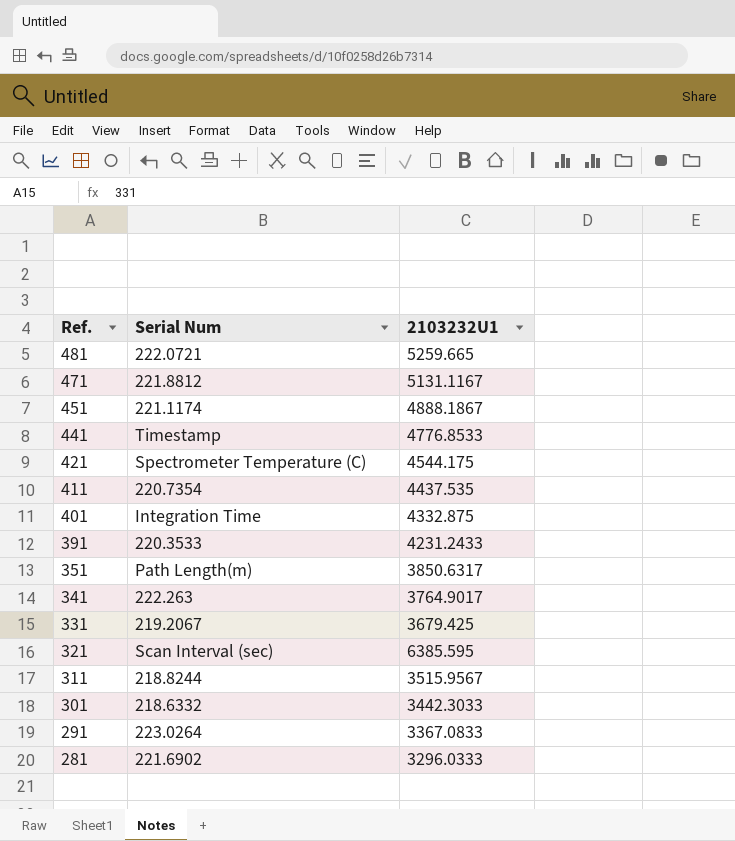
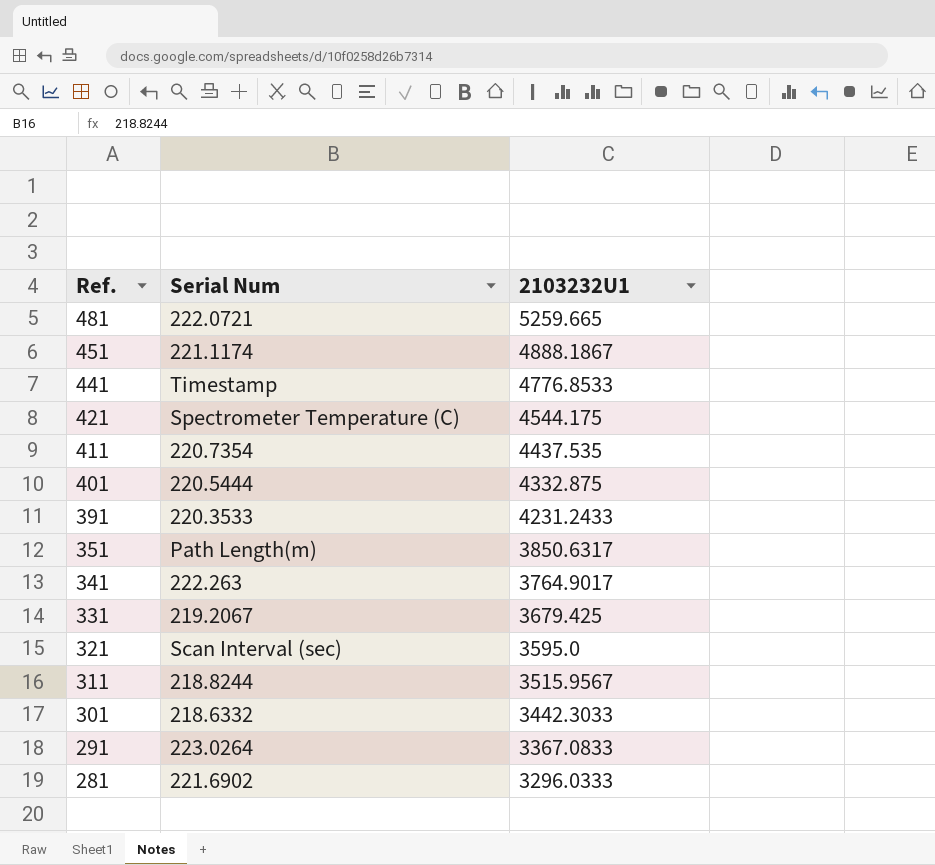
row 471: 221.8812 | 5131.1167 -> none
401 | Serial Num: Integration Time -> 220.5444
321 | 2103232U1: 6385.595 -> 3595.0

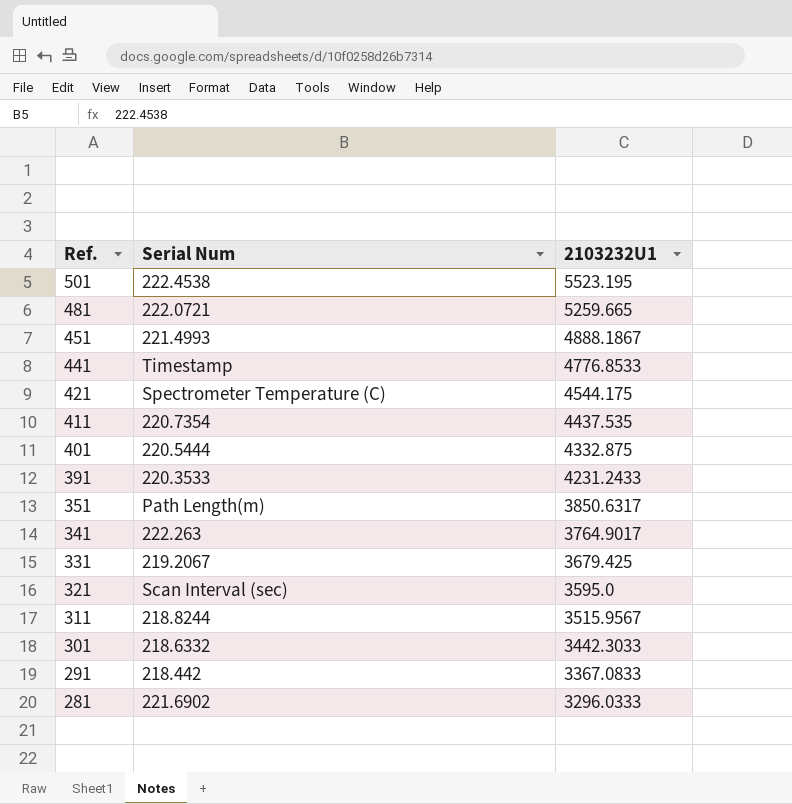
row 501: none -> 222.4538 | 5523.195
451 | Serial Num: 221.1174 -> 221.4993
291 | Serial Num: 223.0264 -> 218.442

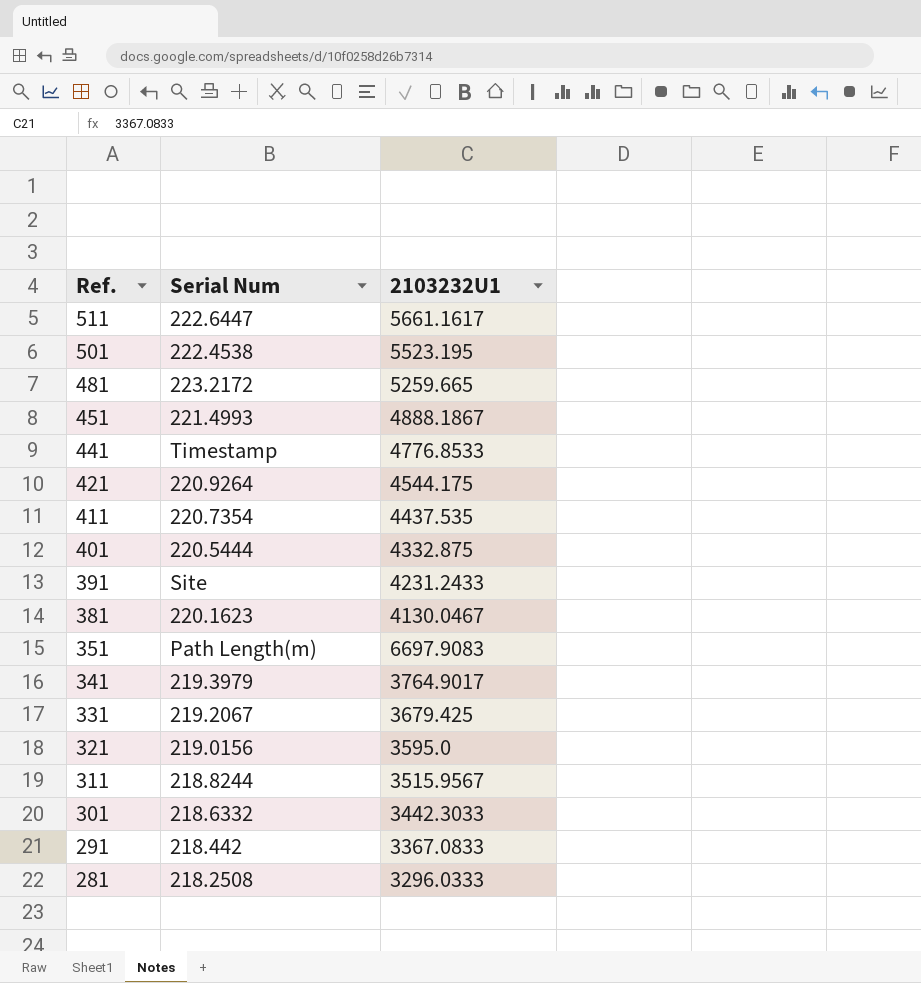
row 511: none -> 222.6447 | 5661.1617
481 | Serial Num: 222.0721 -> 223.2172
421 | Serial Num: Spectrometer Temperature (C) -> 220.9264
391 | Serial Num: 220.3533 -> Site
row 381: none -> 220.1623 | 4130.0467
351 | 2103232U1: 3850.6317 -> 6697.9083
341 | Serial Num: 222.263 -> 219.3979
321 | Serial Num: Scan Interval (sec) -> 219.0156
281 | Serial Num: 221.6902 -> 218.2508

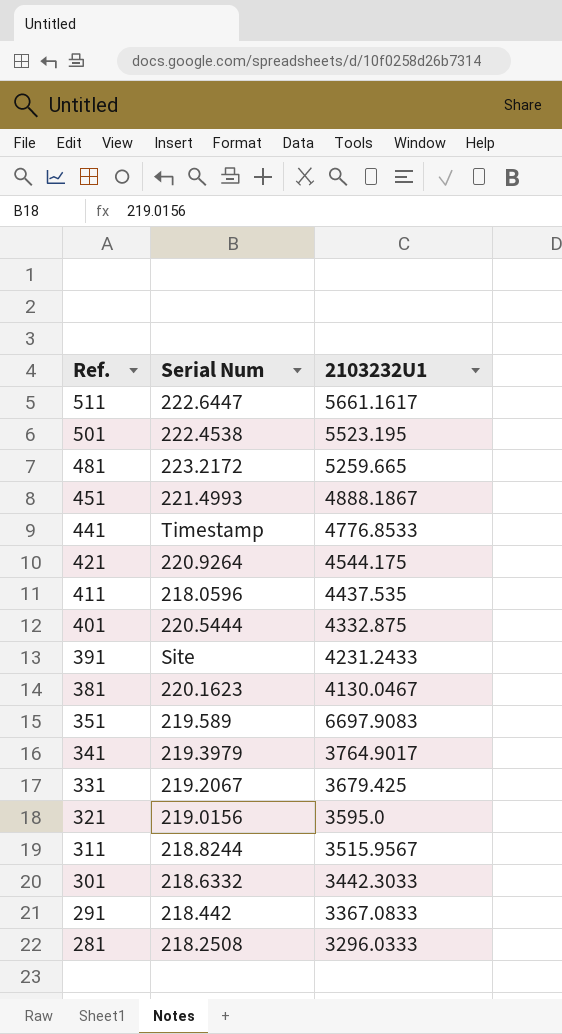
411 | Serial Num: 220.7354 -> 218.0596
351 | Serial Num: Path Length(m) -> 219.589

